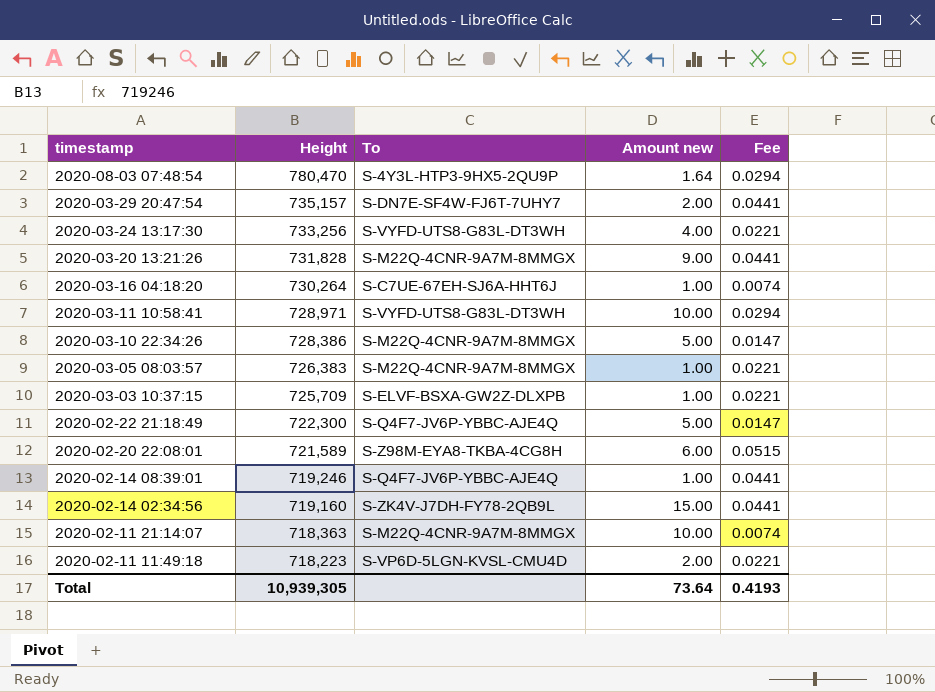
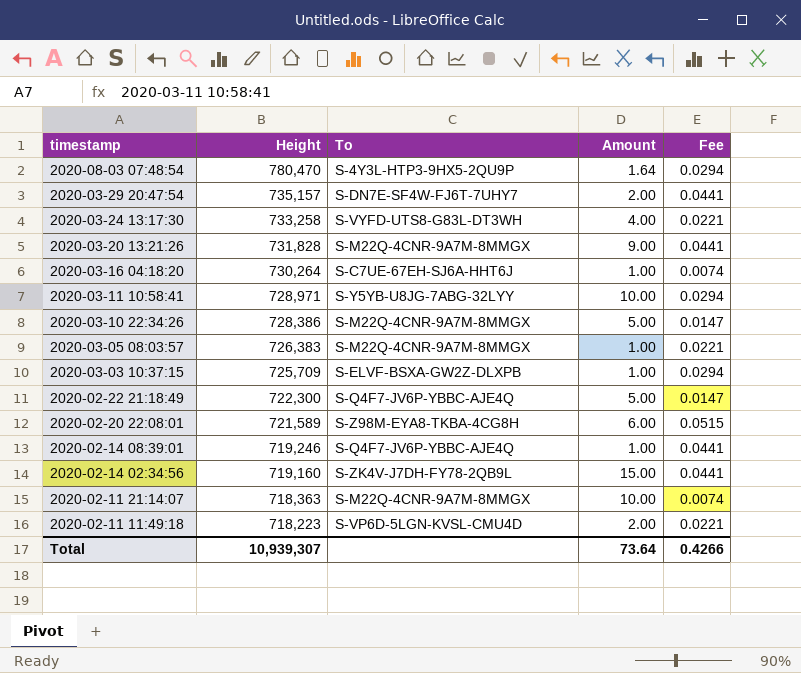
column name: Amount new -> Amount
2020-03-24 13:17:30 | Height: 733,256 -> 733,258
2020-03-11 10:58:41 | To: S-VYFD-UTS8-G83L-DT3WH -> S-Y5YB-U8JG-7ABG-32LYY
2020-03-03 10:37:15 | Fee: 0.0221 -> 0.0294
Total | Height: 10,939,305 -> 10,939,307
Total | Fee: 0.4193 -> 0.4266

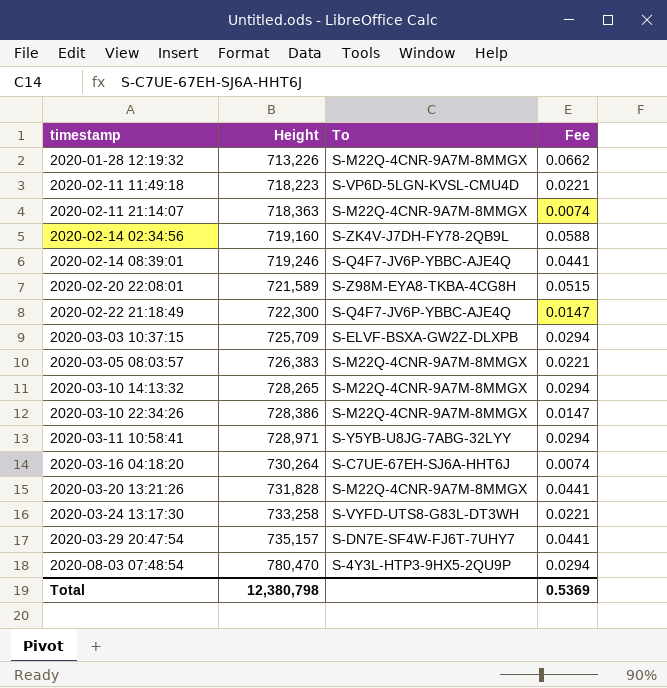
row order: timestamp descending -> timestamp ascending
column Amount | position: 4 -> none
row 2020-01-28 12:19:32: none -> 713,226 | S-M22Q-4CNR-9A7M-8MMGX | 0.0662
2020-02-14 02:34:56 | Fee: 0.0441 -> 0.0588
row 2020-03-10 14:13:32: none -> 728,265 | S-M22Q-4CNR-9A7M-8MMGX | 0.0294
Total | Height: 10,939,307 -> 12,380,798
Total | Fee: 0.4266 -> 0.5369

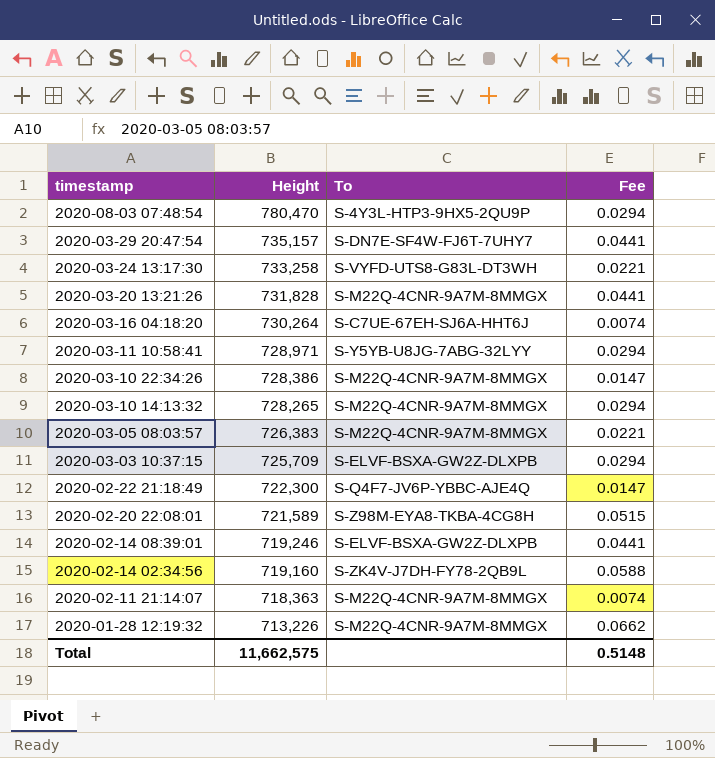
row order: timestamp ascending -> timestamp descending
row 2020-02-11 11:49:18: 718,223 | S-VP6D-5LGN-KVSL-CMU4D | 0.0221 -> none
2020-02-14 08:39:01 | To: S-Q4F7-JV6P-YBBC-AJE4Q -> S-ELVF-BSXA-GW2Z-DLXPB
Total | Height: 12,380,798 -> 11,662,575
Total | Fee: 0.5369 -> 0.5148

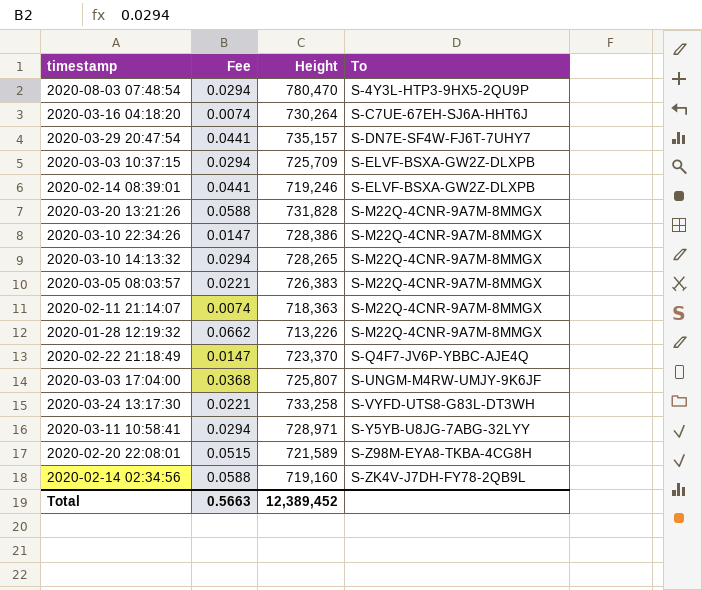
row order: timestamp descending -> To ascending
column Fee | position: 4 -> 2
2020-03-20 13:21:26 | Fee: 0.0441 -> 0.0588
2020-02-22 21:18:49 | Height: 722,300 -> 723,370
row 2020-03-03 17:04:00: none -> 0.0368 | 725,807 | S-UNGM-M4RW-UMJY-9K6JF
Total | Fee: 0.5148 -> 0.5663
Total | Height: 11,662,575 -> 12,389,452

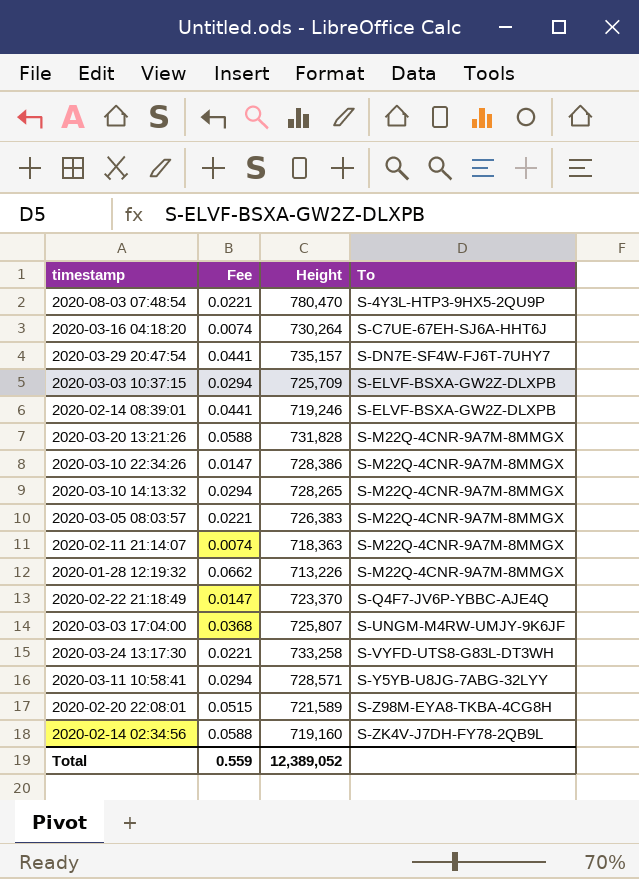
2020-08-03 07:48:54 | Fee: 0.0294 -> 0.0221
2020-03-11 10:58:41 | Height: 728,971 -> 728,571
Total | Fee: 0.5663 -> 0.559
Total | Height: 12,389,452 -> 12,389,052

